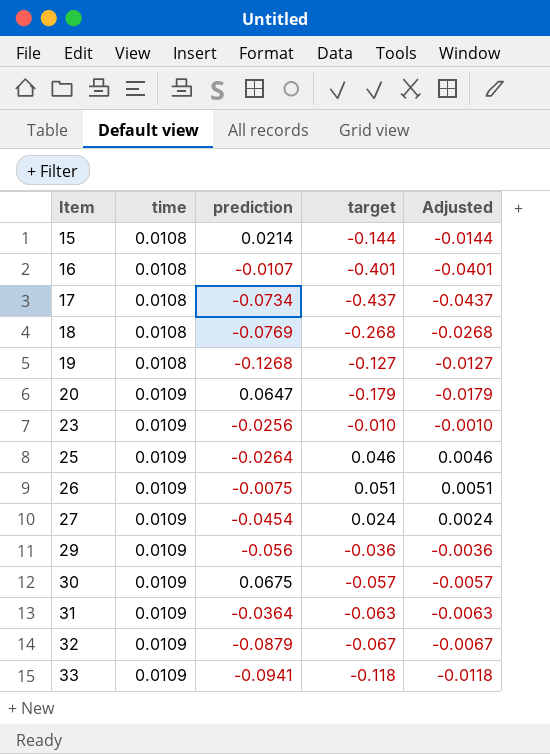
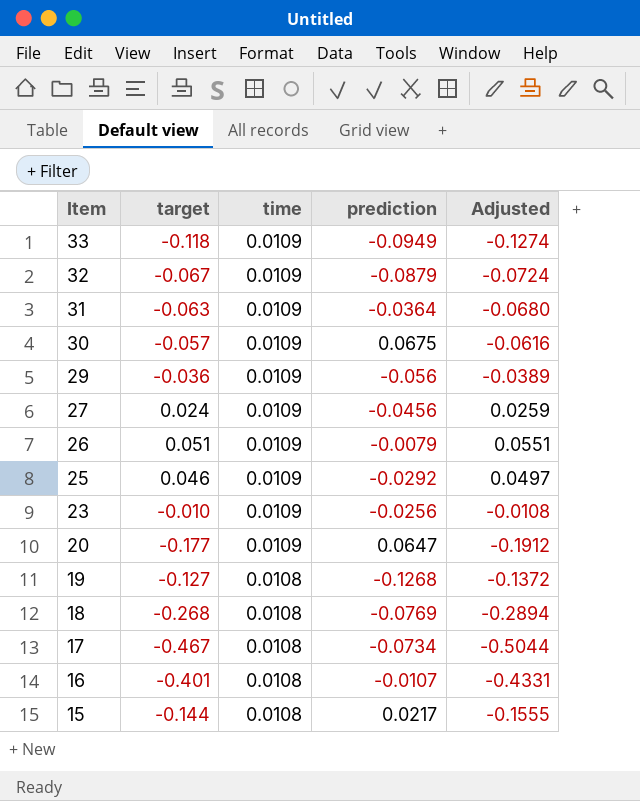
row order: Item ascending -> Item descending
column target | position: 4 -> 2
column Adjusted | formula: [target] * 0.1 -> [target] * 1.08
33 | prediction: -0.0941 -> -0.0949
27 | prediction: -0.0454 -> -0.0456
26 | prediction: -0.0075 -> -0.0079
25 | prediction: -0.0264 -> -0.0292
20 | target: -0.179 -> -0.177
17 | target: -0.437 -> -0.467
15 | prediction: 0.0214 -> 0.0217

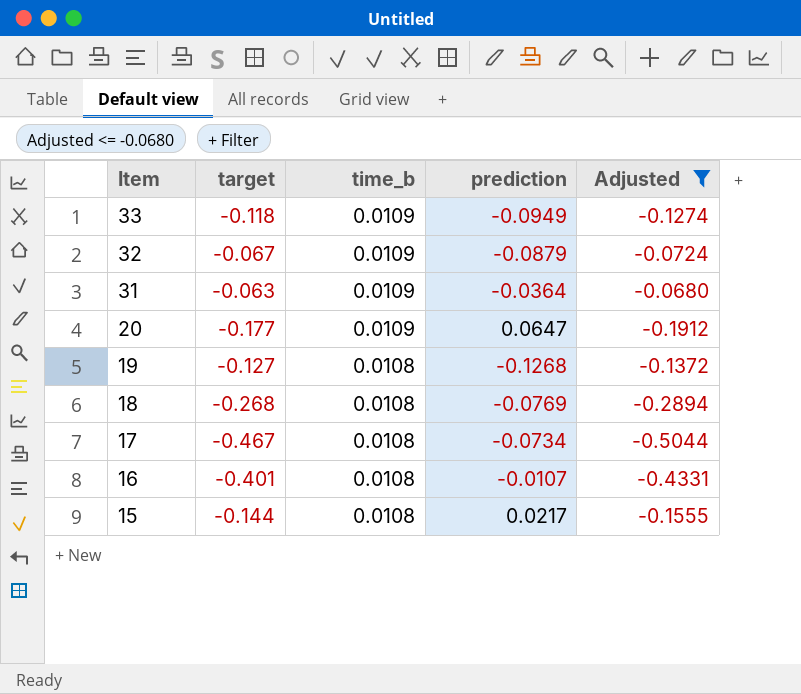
filter: none -> Adjusted <= -0.0680
column name: time -> time_b

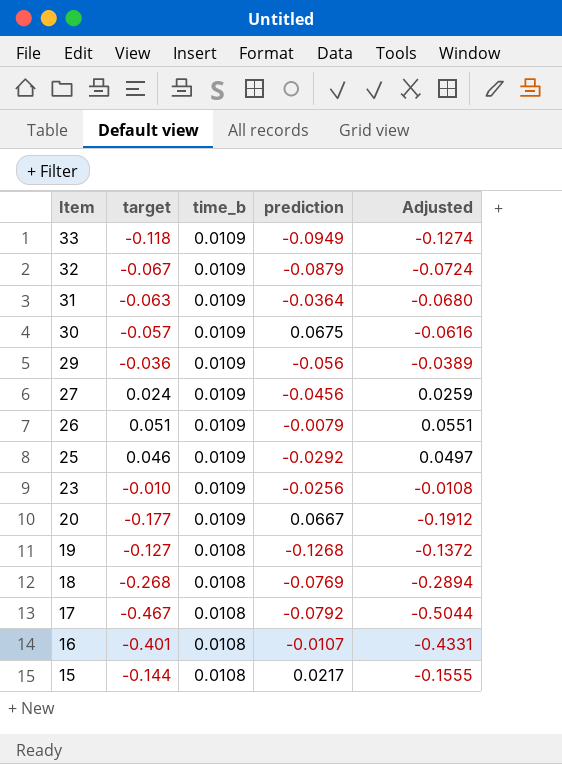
filter: Adjusted <= -0.0680 -> none
20 | prediction: 0.0647 -> 0.0667
17 | prediction: -0.0734 -> -0.0792

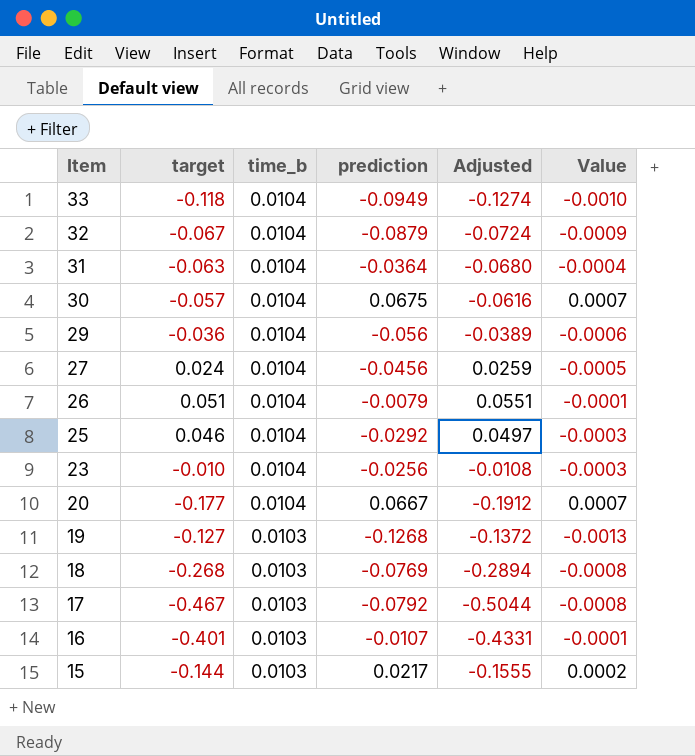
column Value | formula: none -> [time_b] * [prediction]
33 | time_b: 0.0109 -> 0.0104
32 | time_b: 0.0109 -> 0.0104
31 | time_b: 0.0109 -> 0.0104
30 | time_b: 0.0109 -> 0.0104
29 | time_b: 0.0109 -> 0.0104
27 | time_b: 0.0109 -> 0.0104
26 | time_b: 0.0109 -> 0.0104
25 | time_b: 0.0109 -> 0.0104
23 | time_b: 0.0109 -> 0.0104
20 | time_b: 0.0109 -> 0.0104
19 | time_b: 0.0108 -> 0.0103
18 | time_b: 0.0108 -> 0.0103
17 | time_b: 0.0108 -> 0.0103
16 | time_b: 0.0108 -> 0.0103
15 | time_b: 0.0108 -> 0.0103

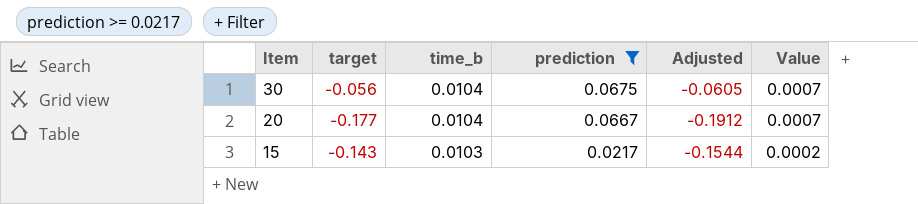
filter: none -> prediction >= 0.0217
30 | target: -0.057 -> -0.056
30 | Adjusted: -0.0616 -> -0.0605
15 | target: -0.144 -> -0.143
15 | Adjusted: -0.1555 -> -0.1544

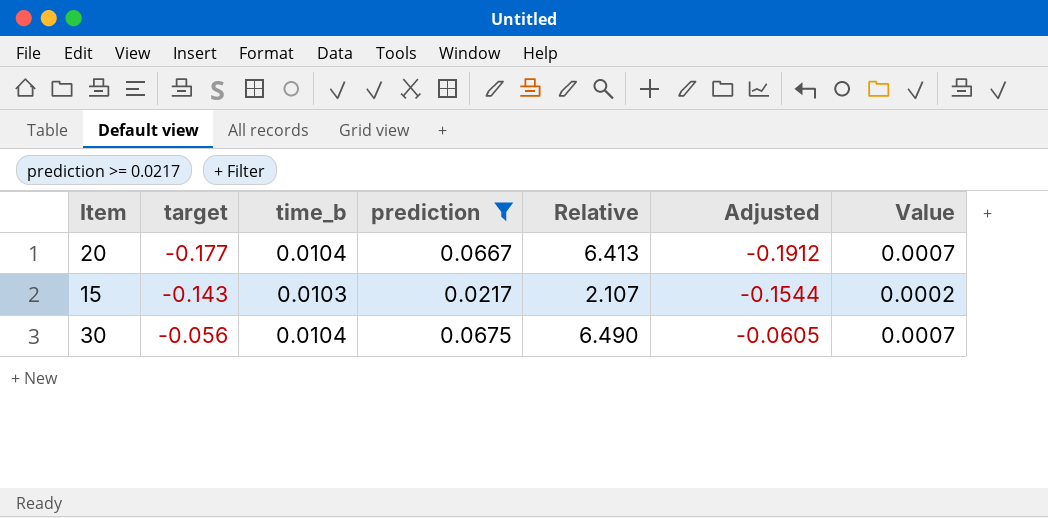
row order: Item descending -> target ascending
column Relative | formula: none -> [prediction] / [time_b]

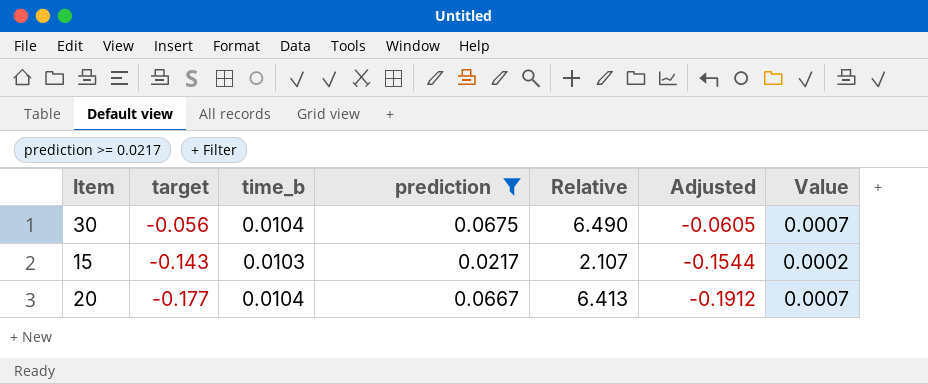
row order: target ascending -> target descending

